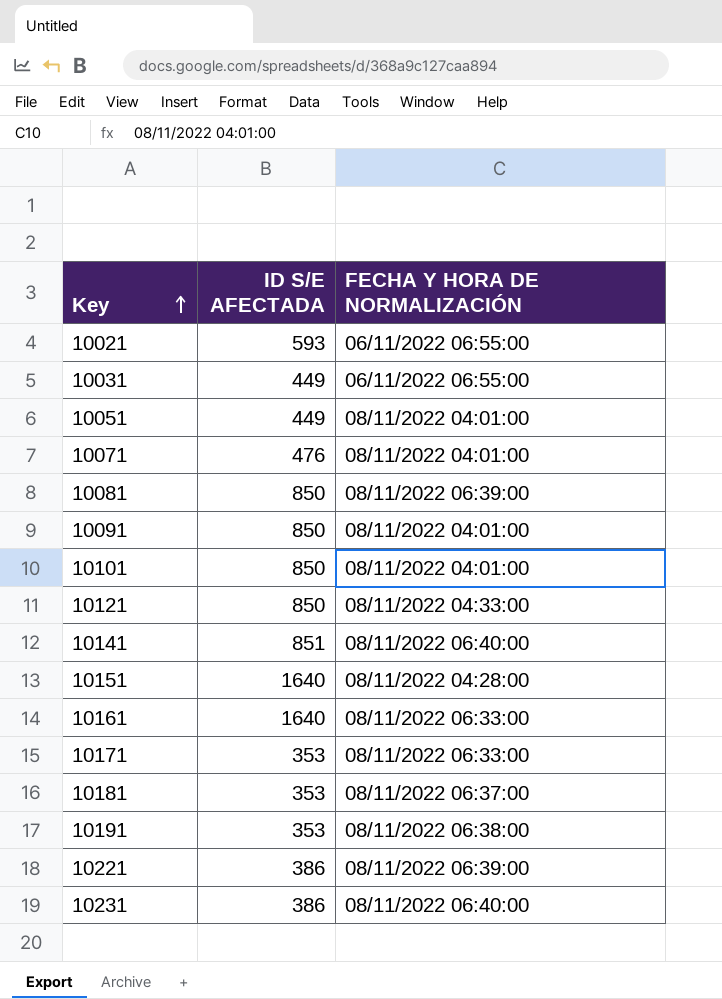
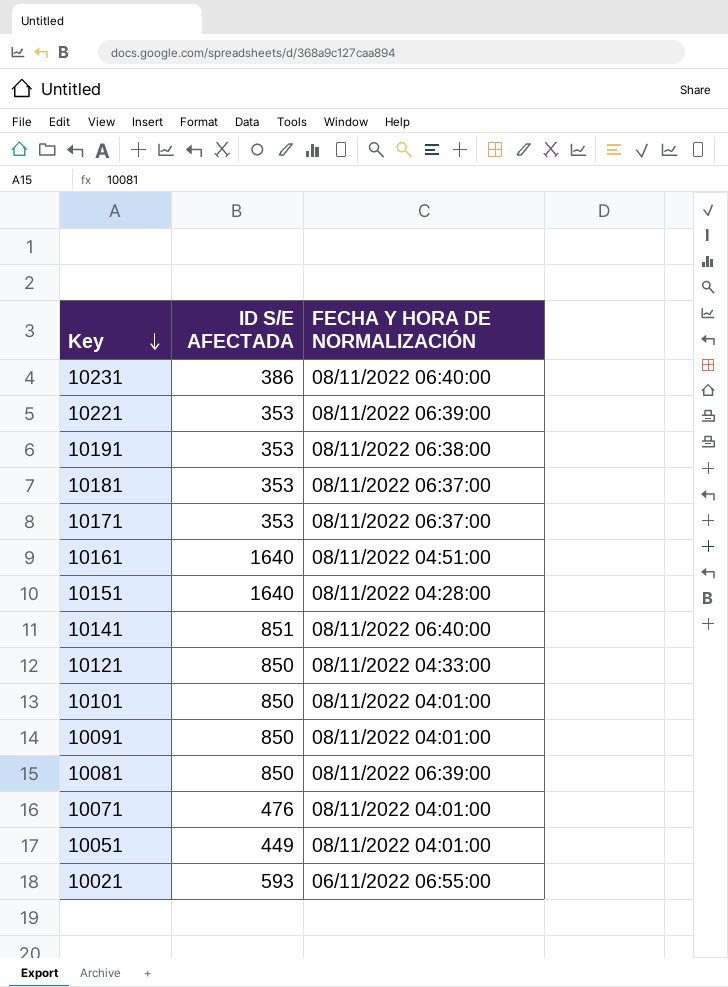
row order: Key ascending -> Key descending
row 10031: 449 | 06/11/2022 06:55:00 -> none
10221 | ID S/E AFECTADA: 386 -> 353
10171 | FECHA Y HORA DE NORMALIZACIÓN: 08/11/2022 06:33:00 -> 08/11/2022 06:37:00
10161 | FECHA Y HORA DE NORMALIZACIÓN: 08/11/2022 06:33:00 -> 08/11/2022 04:51:00

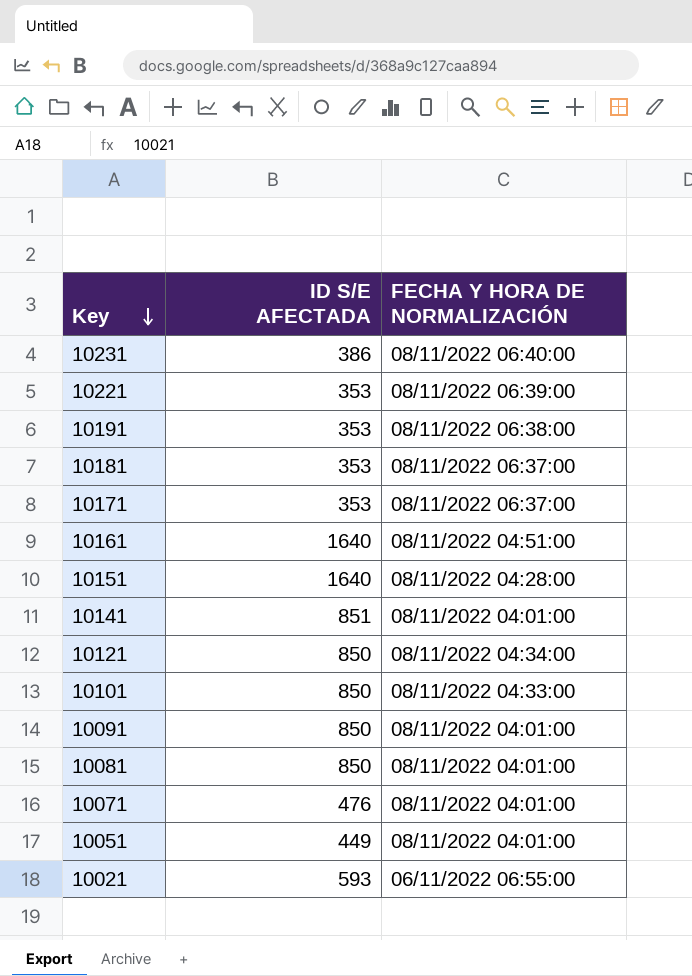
10141 | FECHA Y HORA DE NORMALIZACIÓN: 08/11/2022 06:40:00 -> 08/11/2022 04:01:00
10121 | FECHA Y HORA DE NORMALIZACIÓN: 08/11/2022 04:33:00 -> 08/11/2022 04:34:00
10101 | FECHA Y HORA DE NORMALIZACIÓN: 08/11/2022 04:01:00 -> 08/11/2022 04:33:00
10081 | FECHA Y HORA DE NORMALIZACIÓN: 08/11/2022 06:39:00 -> 08/11/2022 04:01:00

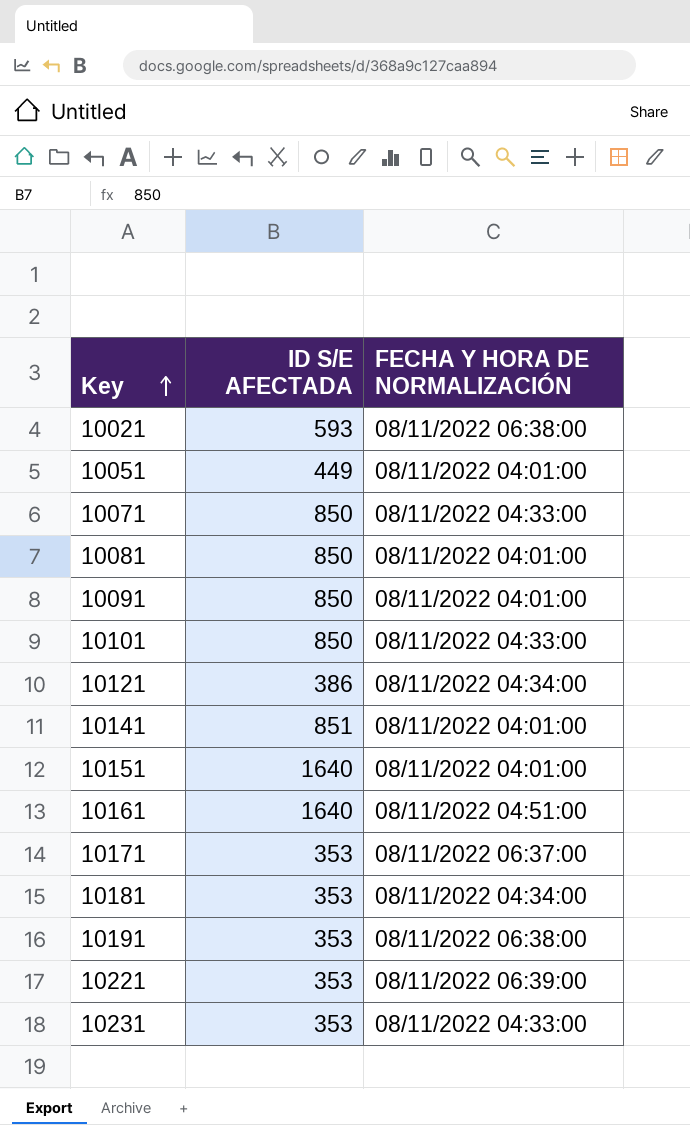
row order: Key descending -> Key ascending
10021 | FECHA Y HORA DE NORMALIZACIÓN: 06/11/2022 06:55:00 -> 08/11/2022 06:38:00
10071 | ID S/E AFECTADA: 476 -> 850
10071 | FECHA Y HORA DE NORMALIZACIÓN: 08/11/2022 04:01:00 -> 08/11/2022 04:33:00
10121 | ID S/E AFECTADA: 850 -> 386
10151 | FECHA Y HORA DE NORMALIZACIÓN: 08/11/2022 04:28:00 -> 08/11/2022 04:01:00
10181 | FECHA Y HORA DE NORMALIZACIÓN: 08/11/2022 06:37:00 -> 08/11/2022 04:34:00
10231 | ID S/E AFECTADA: 386 -> 353
10231 | FECHA Y HORA DE NORMALIZACIÓN: 08/11/2022 06:40:00 -> 08/11/2022 04:33:00

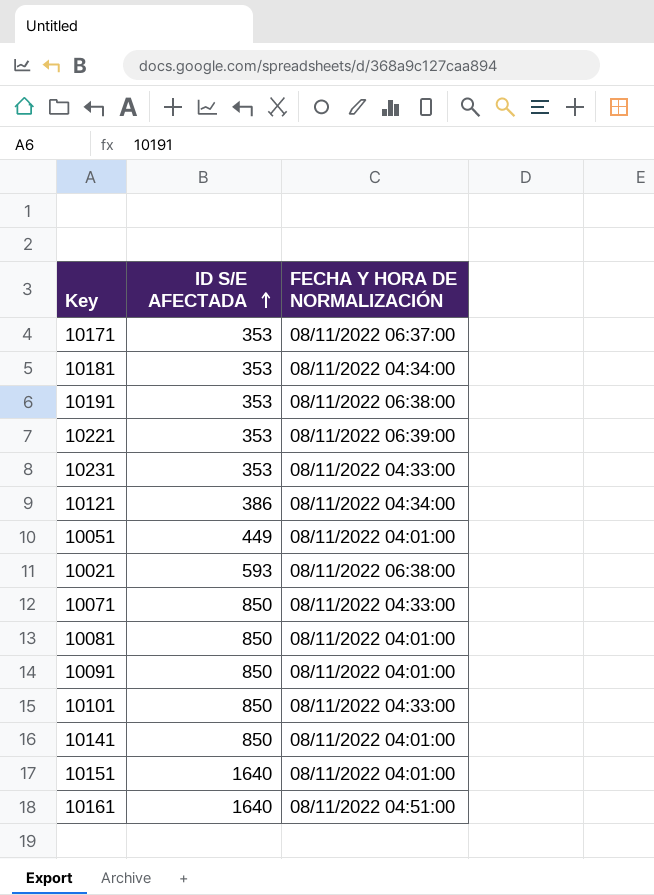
row order: Key ascending -> ID S/E AFECTADA ascending
10141 | ID S/E AFECTADA: 851 -> 850

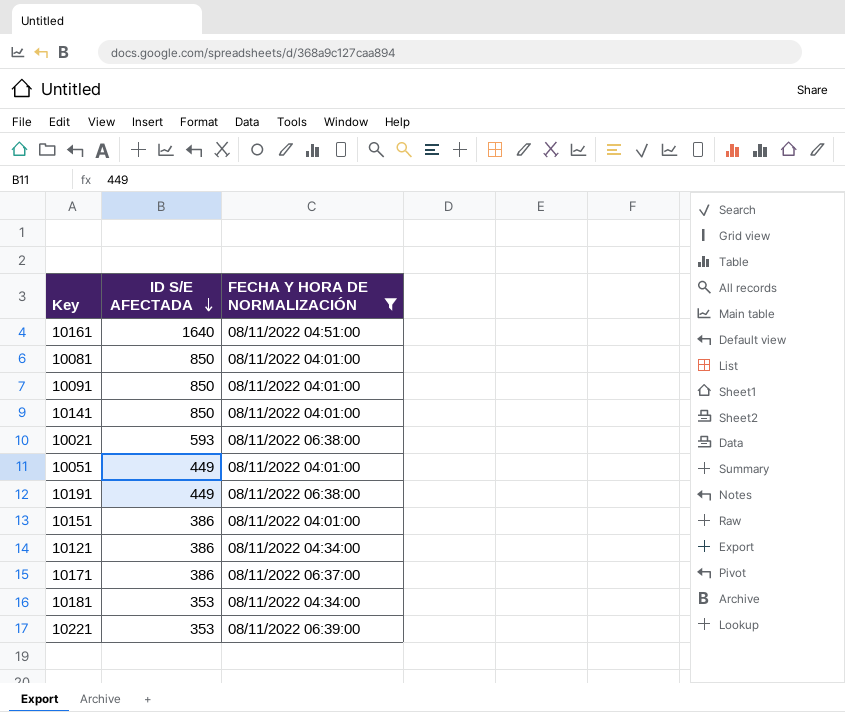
filter: none -> FECHA Y HORA DE NORMALIZACIÓN != 08/11/2022 04:33:00
row order: ID S/E AFECTADA ascending -> ID S/E AFECTADA descending
10191 | ID S/E AFECTADA: 353 -> 449
10151 | ID S/E AFECTADA: 1640 -> 386
10171 | ID S/E AFECTADA: 353 -> 386

